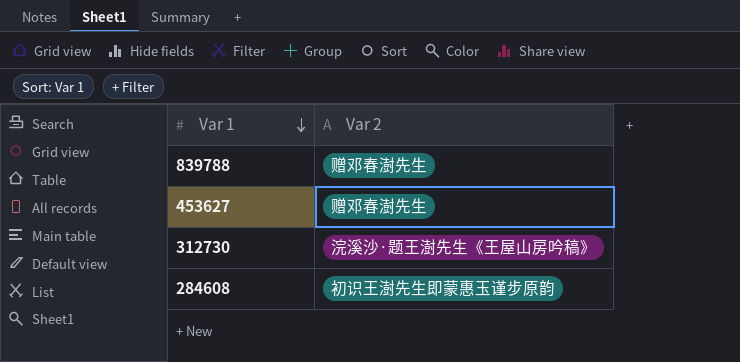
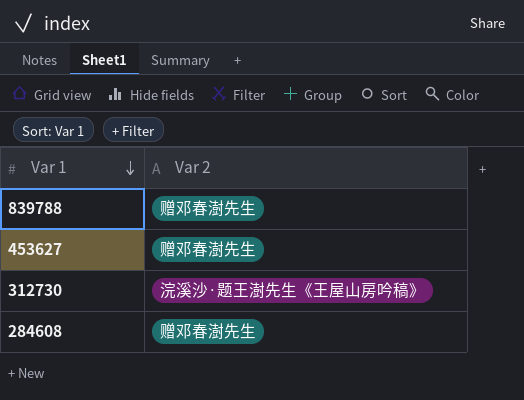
284608 | Var 2: 初识王澍先生即蒙惠玉谨步原韵 -> 赠邓春澍先生

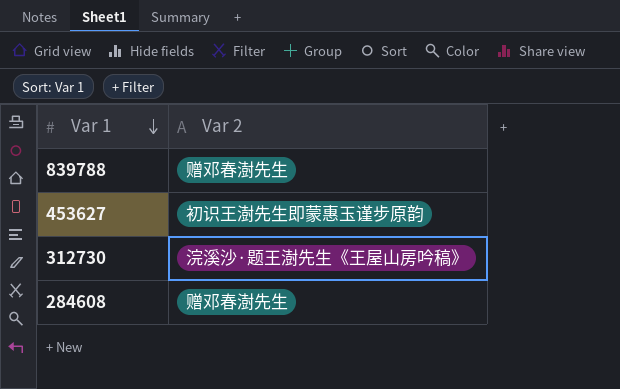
453627 | Var 2: 赠邓春澍先生 -> 初识王澍先生即蒙惠玉谨步原韵

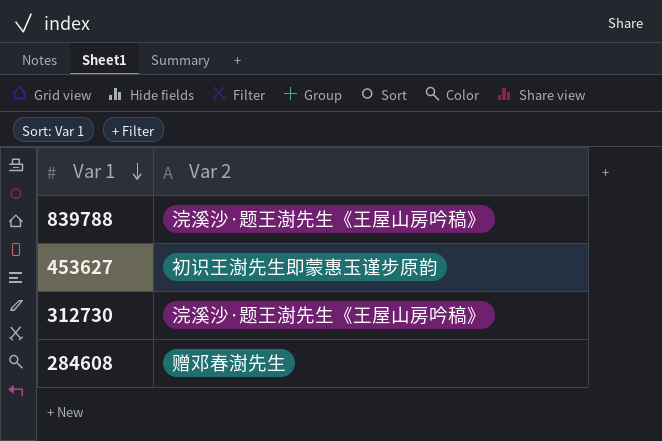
839788 | Var 2: 赠邓春澍先生 -> 浣溪沙·题王澍先生《王屋山房吟稿》

